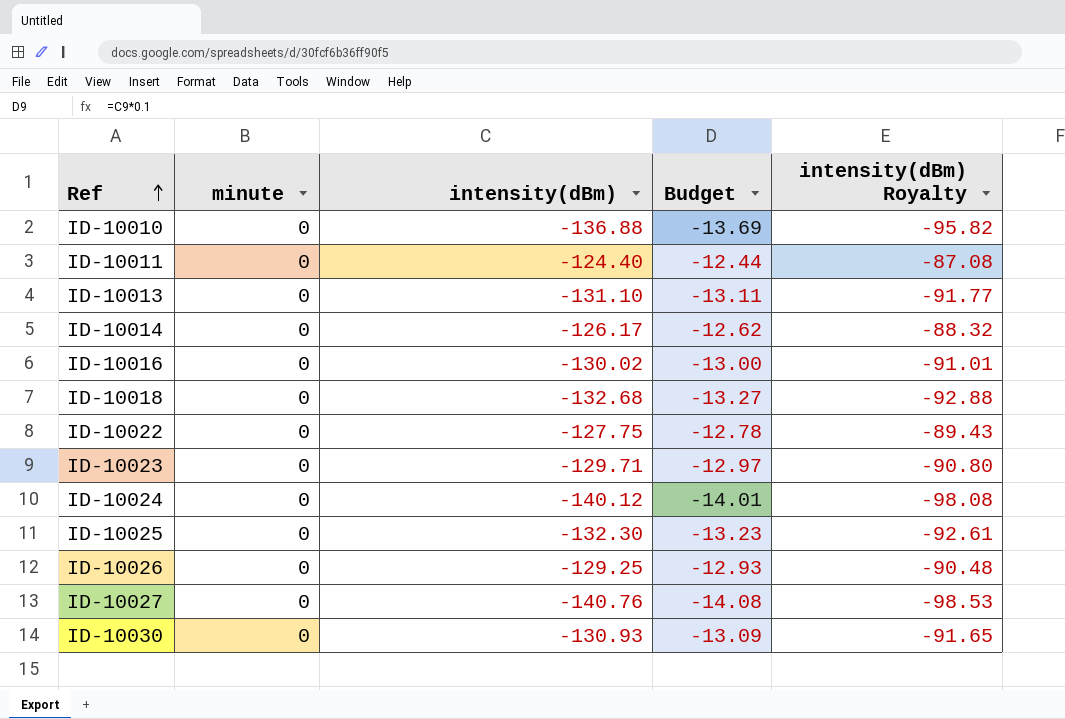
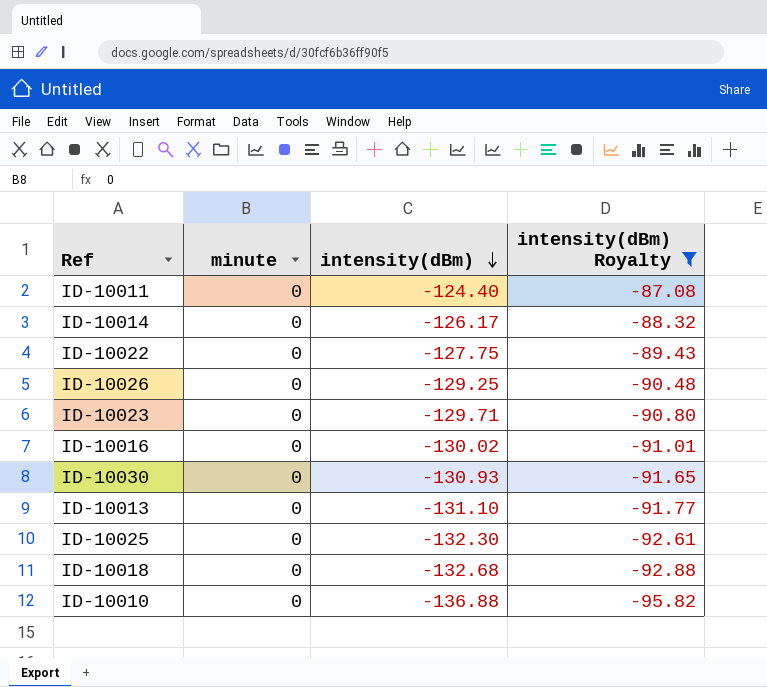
filter: none -> intensity(dBm) Royalty >= -95.82
row order: Ref ascending -> intensity(dBm) descending
column Budget | formula: [intensity(dBm)] * 0.1 -> none

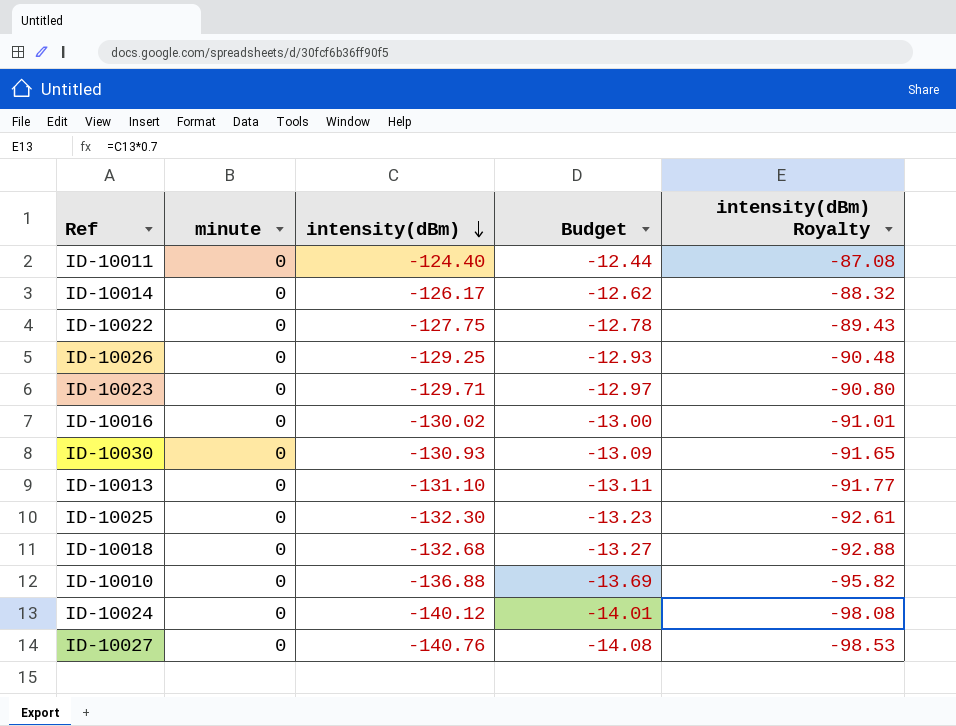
filter: intensity(dBm) Royalty >= -95.82 -> none
column Budget | formula: none -> [intensity(dBm)] * 0.1

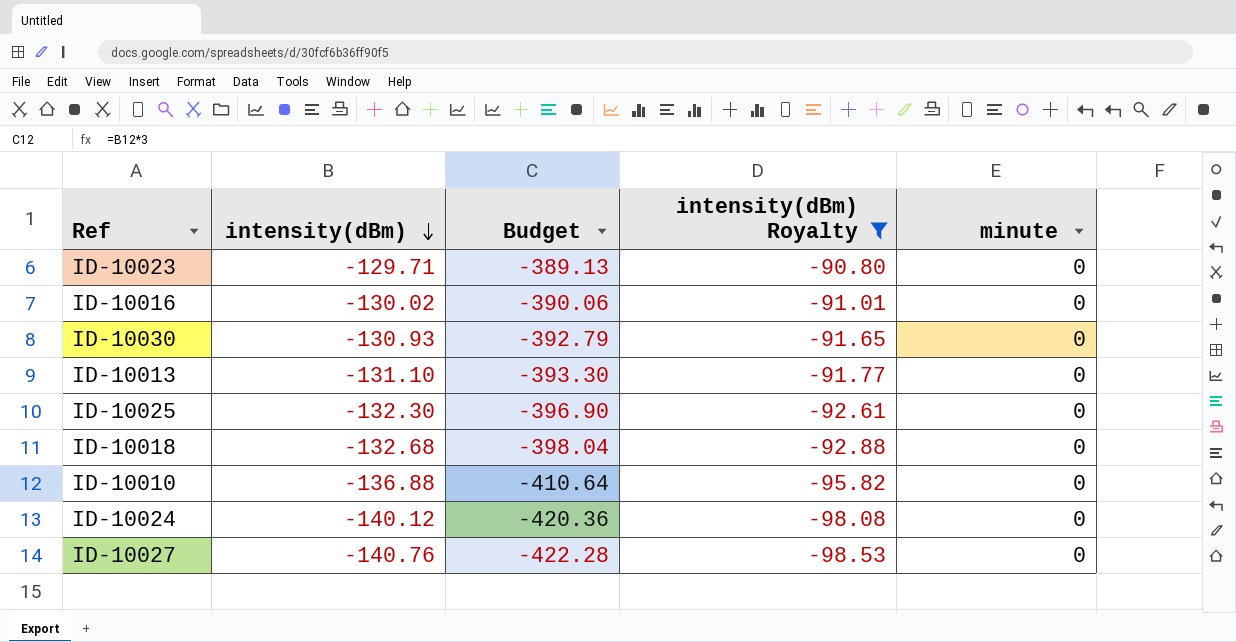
filter: none -> intensity(dBm) Royalty <= -90.80
column Budget | formula: [intensity(dBm)] * 0.1 -> [intensity(dBm)] * 3
column minute | position: 2 -> 5

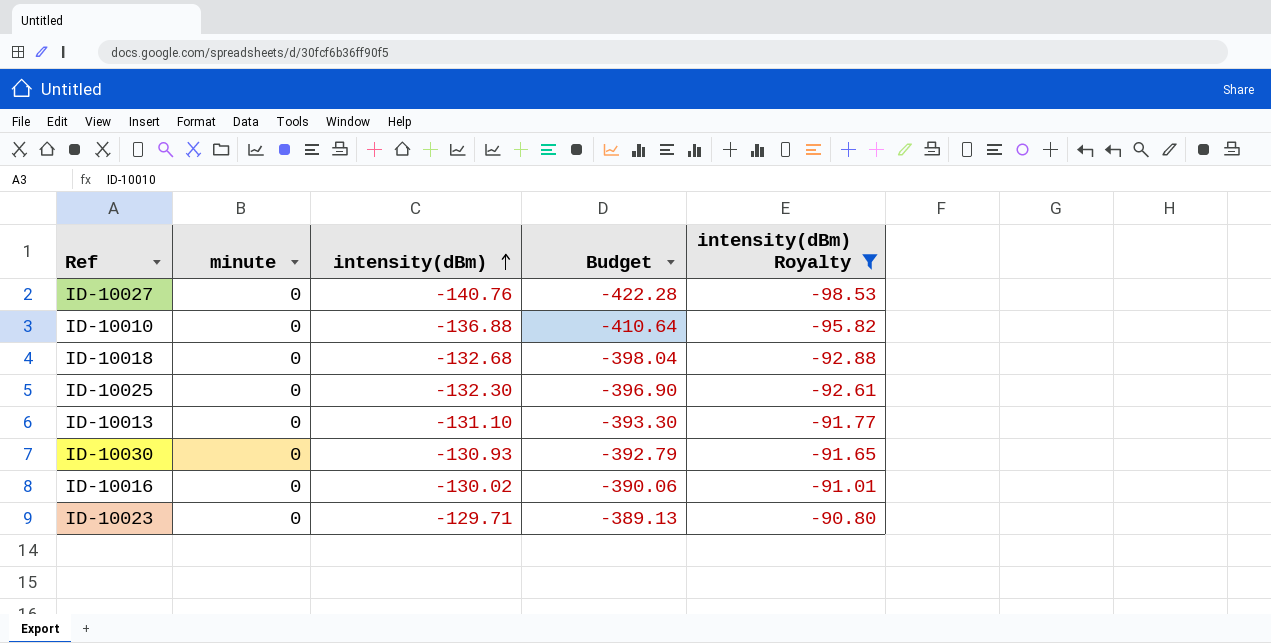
row order: intensity(dBm) descending -> intensity(dBm) ascending
column minute | position: 5 -> 2
row ID-10024: -140.12 | -420.36 | -98.08 | 0 -> none

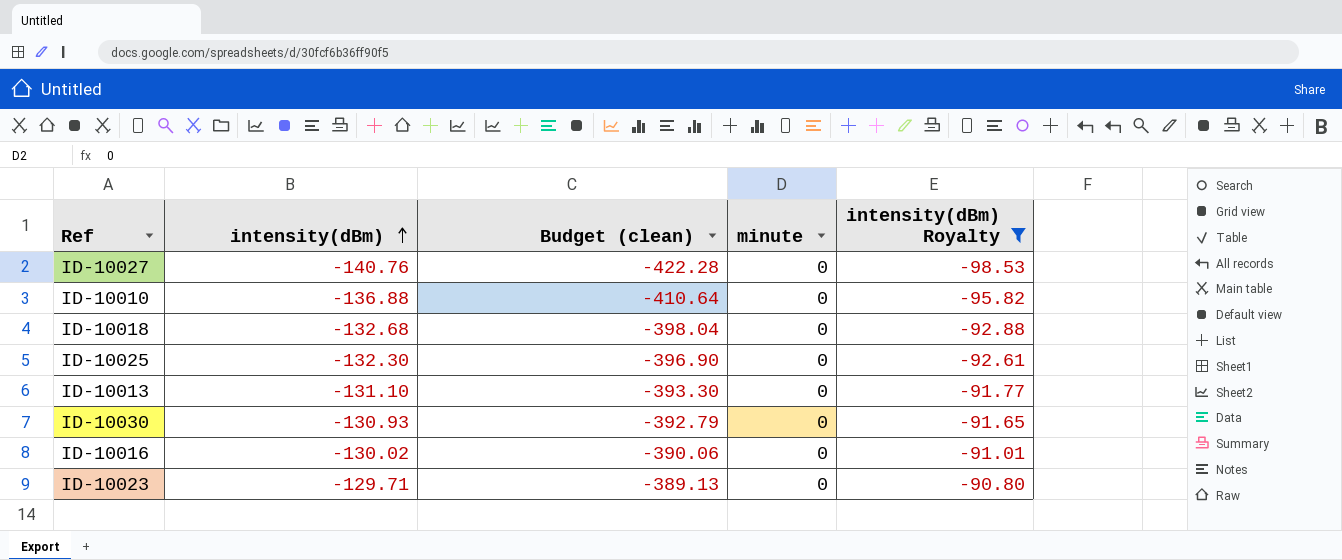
column name: Budget -> Budget (clean)
column minute | position: 2 -> 4

